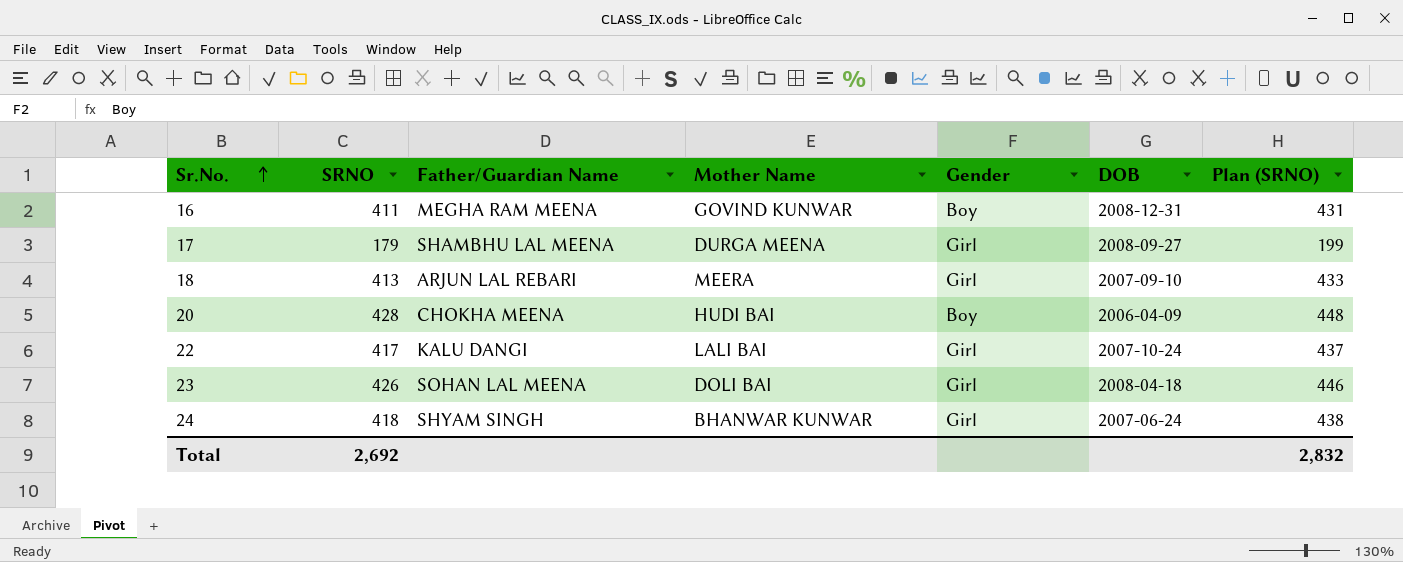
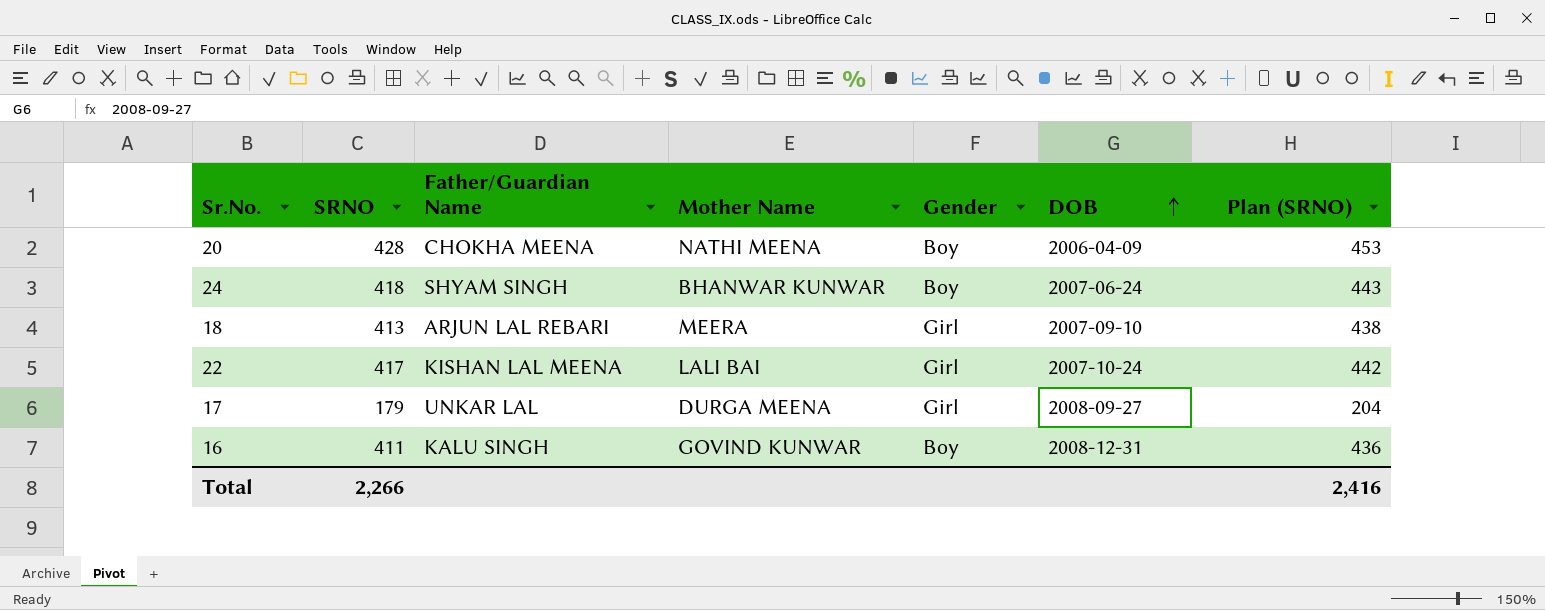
row order: Sr.No. ascending -> DOB ascending
column Plan (SRNO) | formula: [SRNO] + 20 -> [SRNO] + 25
row 23: 426 | SOHAN LAL MEENA | DOLI BAI | Girl | 2008-04-18 | 446 -> none
20 | Mother Name: HUDI BAI -> NATHI MEENA
24 | Gender: Girl -> Boy
22 | Father/Guardian Name: KALU DANGI -> KISHAN LAL MEENA
17 | Father/Guardian Name: SHAMBHU LAL MEENA -> UNKAR LAL
16 | Father/Guardian Name: MEGHA RAM MEENA -> KALU SINGH
Total | SRNO: 2,692 -> 2,266
Total | Plan (SRNO): 2,832 -> 2,416

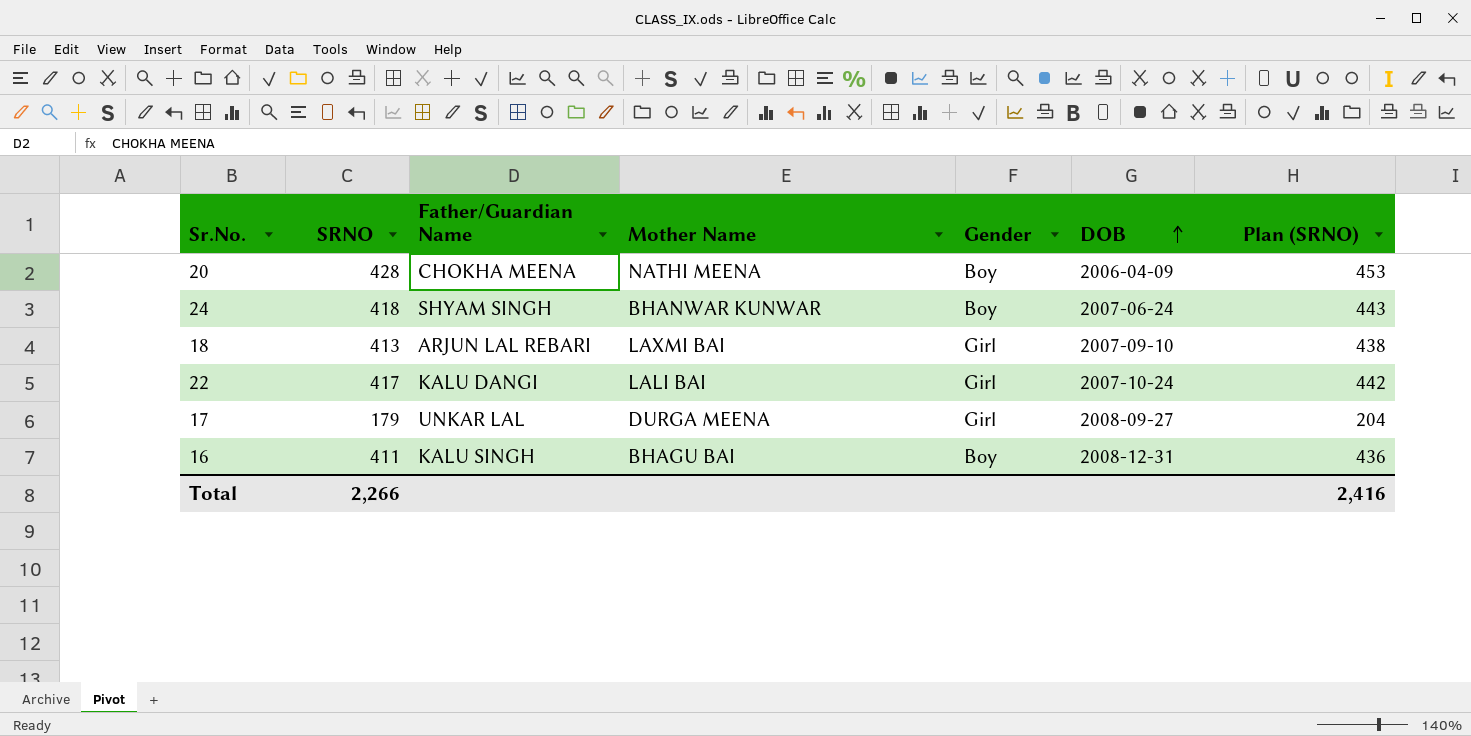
18 | Mother Name: MEERA -> LAXMI BAI
22 | Father/Guardian Name: KISHAN LAL MEENA -> KALU DANGI
16 | Mother Name: GOVIND KUNWAR -> BHAGU BAI

